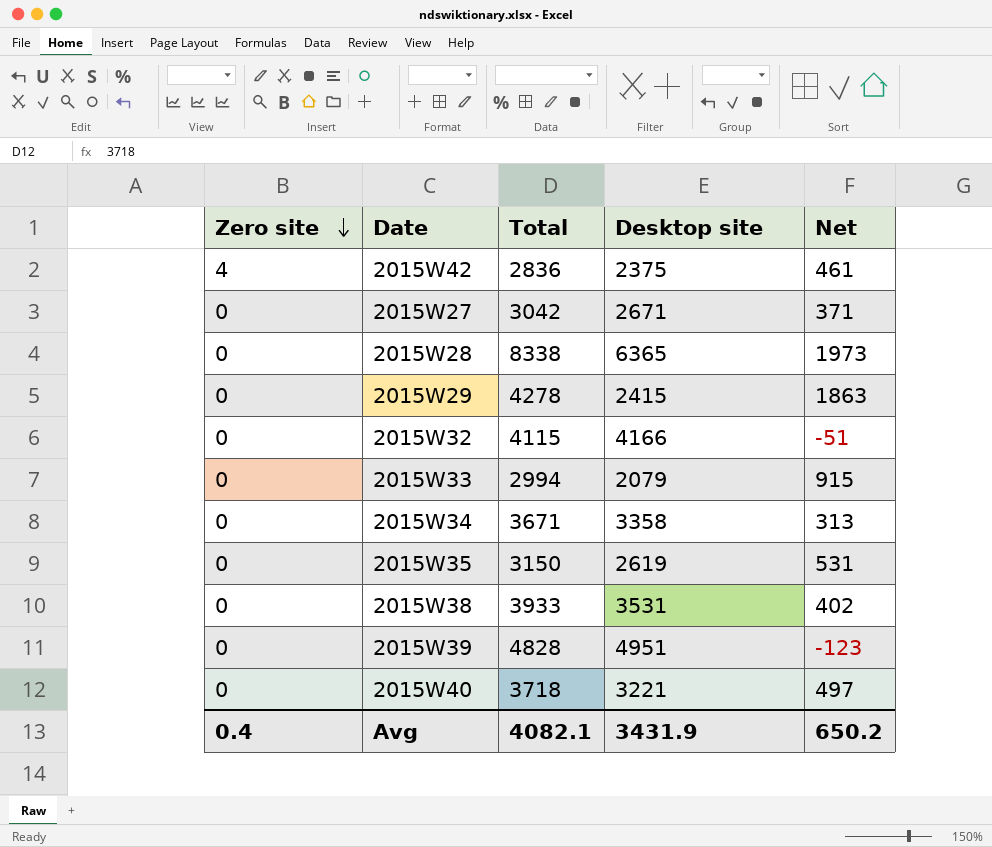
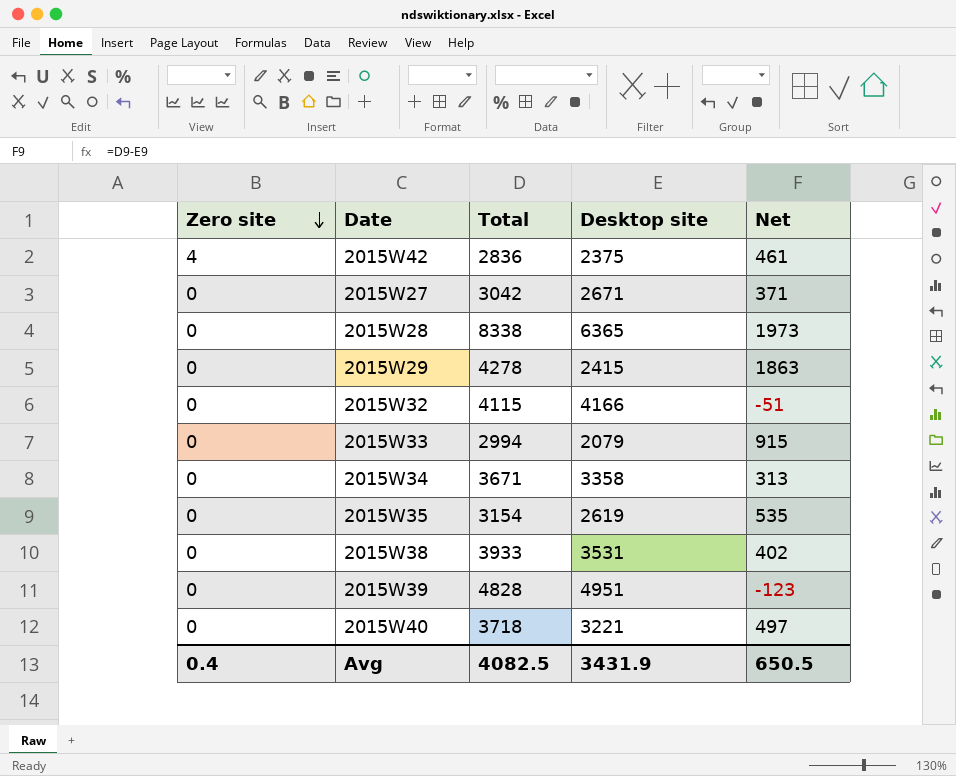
2015W35 | Total: 3150 -> 3154
2015W35 | Net: 531 -> 535
Avg | Total: 4082.1 -> 4082.5
Avg | Net: 650.2 -> 650.5

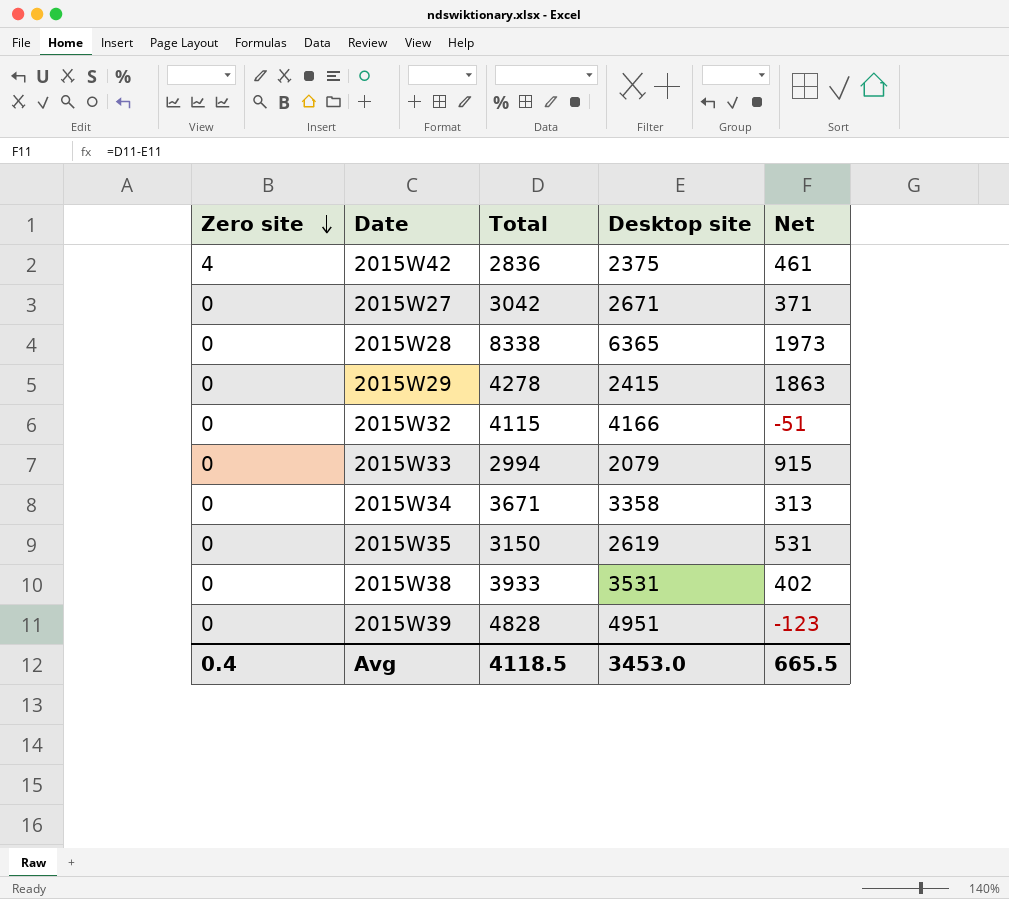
row 2015W40: 0 | 3718 | 3221 | 497 -> none
2015W35 | Total: 3154 -> 3150
2015W35 | Net: 535 -> 531
Avg | Total: 4082.5 -> 4118.5
Avg | Desktop site: 3431.9 -> 3453.0
Avg | Net: 650.5 -> 665.5

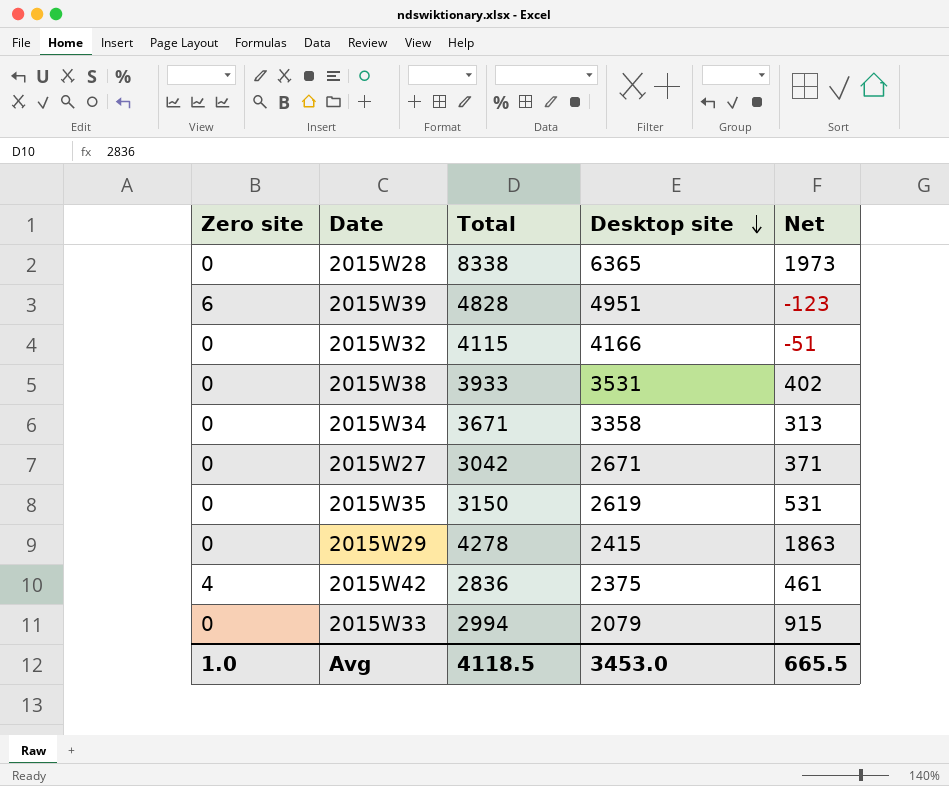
row order: Zero site descending -> Desktop site descending
2015W39 | Zero site: 0 -> 6
Avg | Zero site: 0.4 -> 1.0

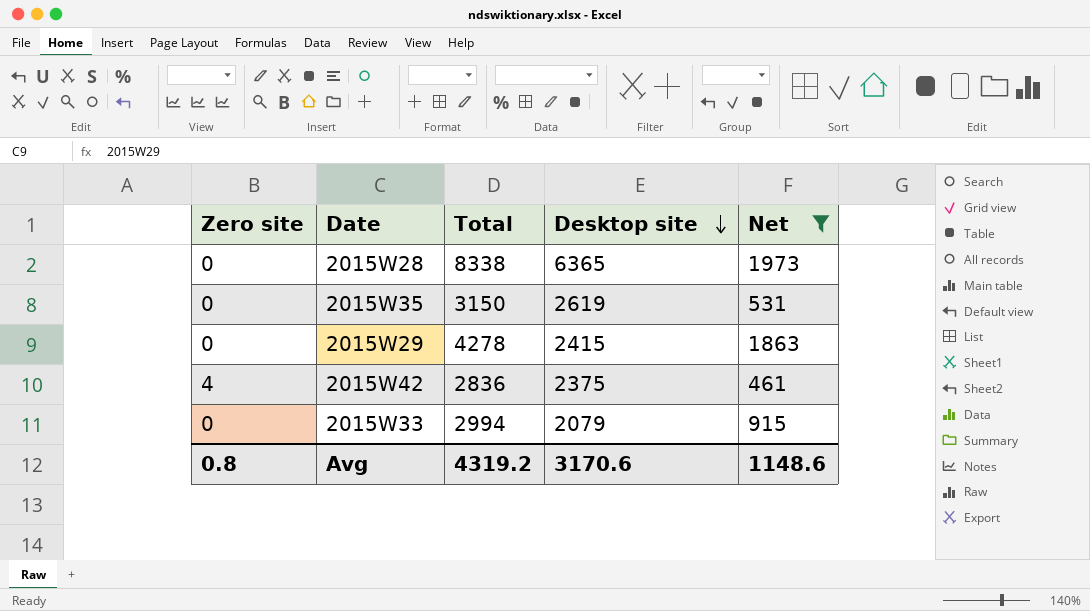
filter: none -> Net >= 461
Avg | Zero site: 1.0 -> 0.8
Avg | Total: 4118.5 -> 4319.2
Avg | Desktop site: 3453.0 -> 3170.6
Avg | Net: 665.5 -> 1148.6

